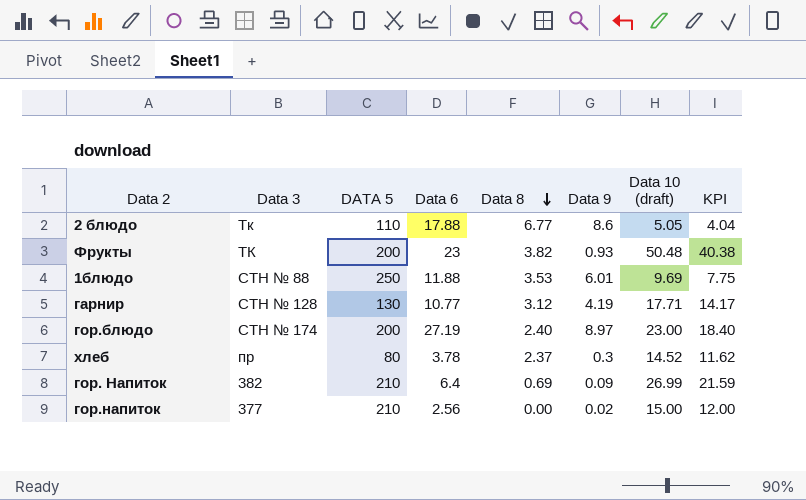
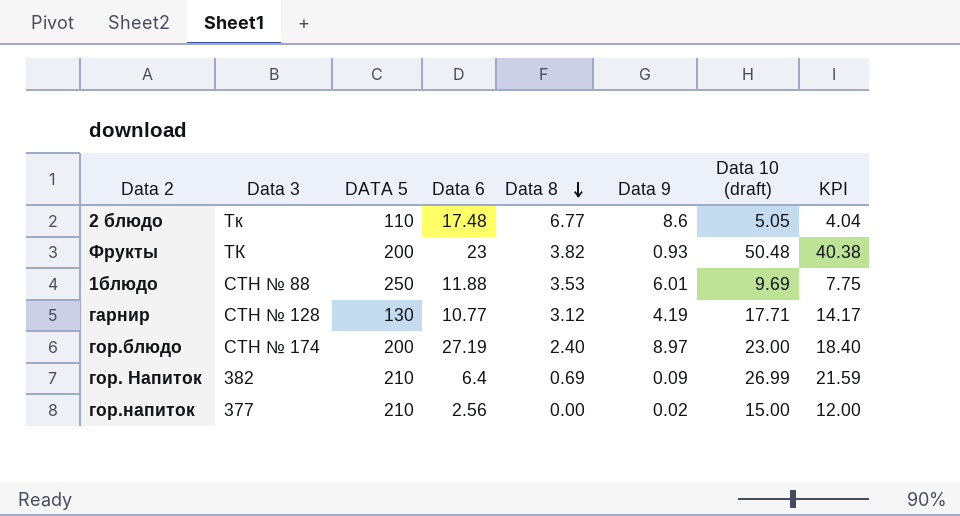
row хлеб: пр | 80 | 3.78 | 2.37 | 0.3 | 14.52 | 11.62 -> none
2 блюдо | Data 6: 17.88 -> 17.48

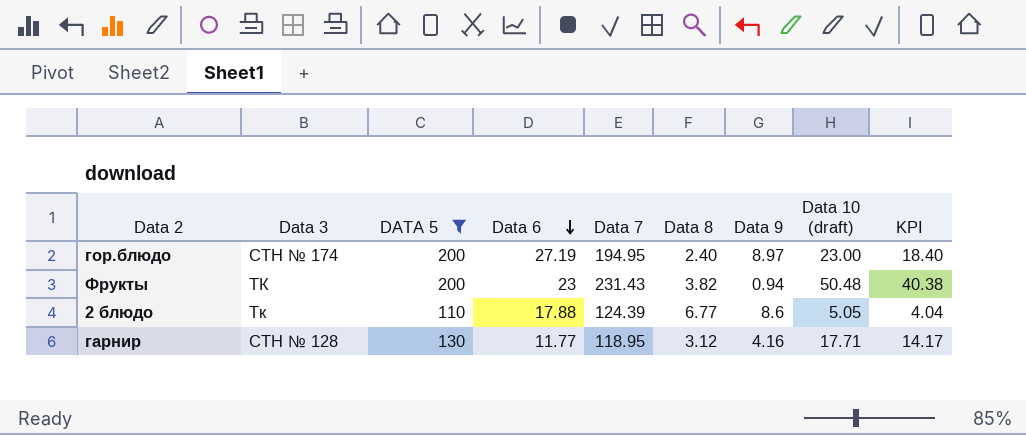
filter: none -> DATA 5 <= 200
row order: Data 8 descending -> Data 6 descending
column Data 7 | position: none -> 5
Фрукты | Data 9: 0.93 -> 0.94
2 блюдо | Data 6: 17.48 -> 17.88
гарнир | Data 6: 10.77 -> 11.77
гарнир | Data 9: 4.19 -> 4.16

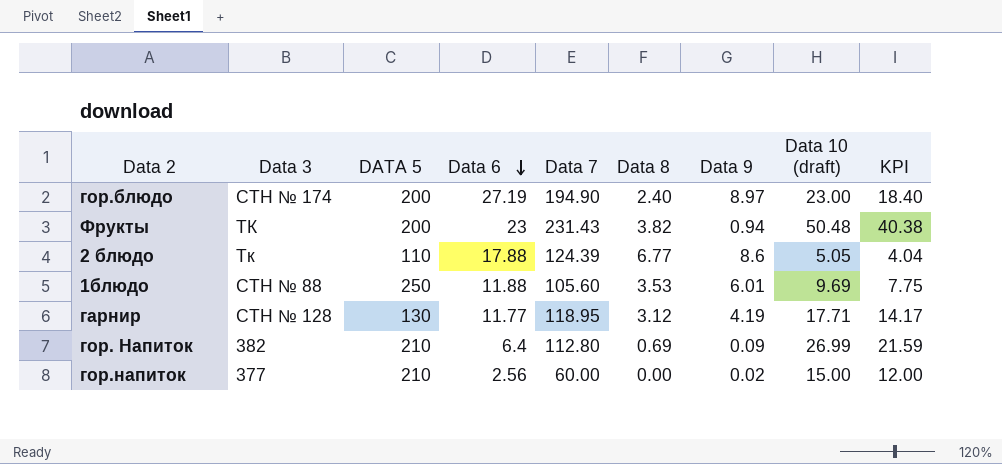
filter: DATA 5 <= 200 -> none
гор.блюдо | Data 7: 194.95 -> 194.90
гарнир | Data 9: 4.16 -> 4.19

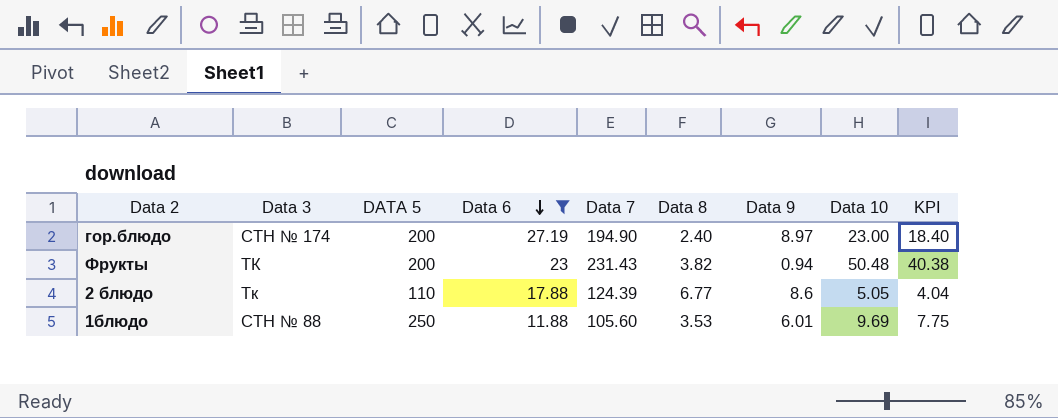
filter: none -> Data 6 >= 11.88
column name: Data 10 (draft) -> Data 10

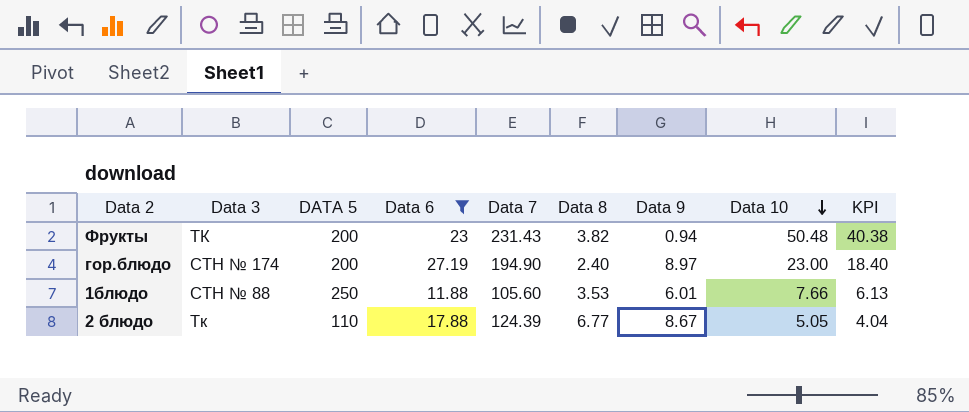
row order: Data 6 descending -> Data 10 descending
1блюдо | Data 10: 9.69 -> 7.66
1блюдо | KPI: 7.75 -> 6.13
2 блюдо | Data 9: 8.6 -> 8.67

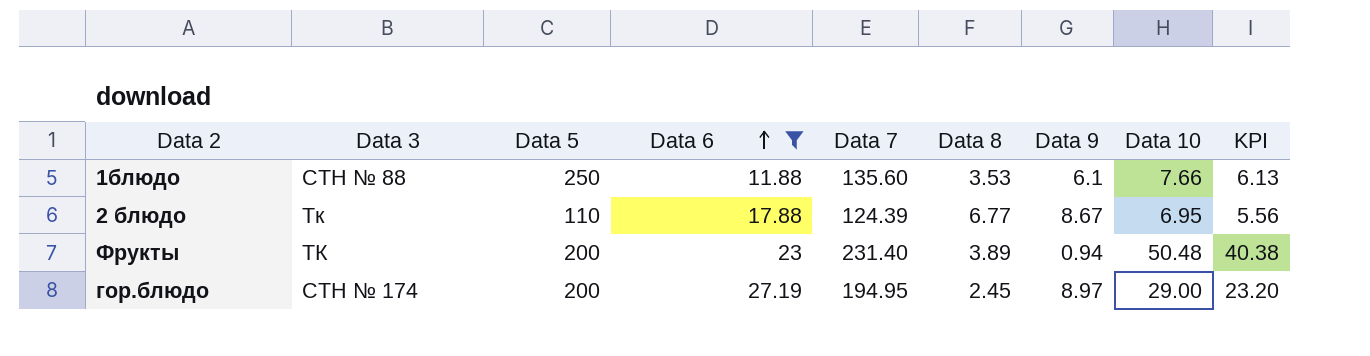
row order: Data 10 descending -> Data 6 ascending
column name: DATA 5 -> Data 5
1блюдо | Data 7: 105.60 -> 135.60
1блюдо | Data 9: 6.01 -> 6.1
2 блюдо | Data 10: 5.05 -> 6.95
2 блюдо | KPI: 4.04 -> 5.56
Фрукты | Data 7: 231.43 -> 231.40
Фрукты | Data 8: 3.82 -> 3.89
гор.блюдо | Data 7: 194.90 -> 194.95
гор.блюдо | Data 8: 2.40 -> 2.45
гор.блюдо | Data 10: 23.00 -> 29.00
гор.блюдо | KPI: 18.40 -> 23.20

